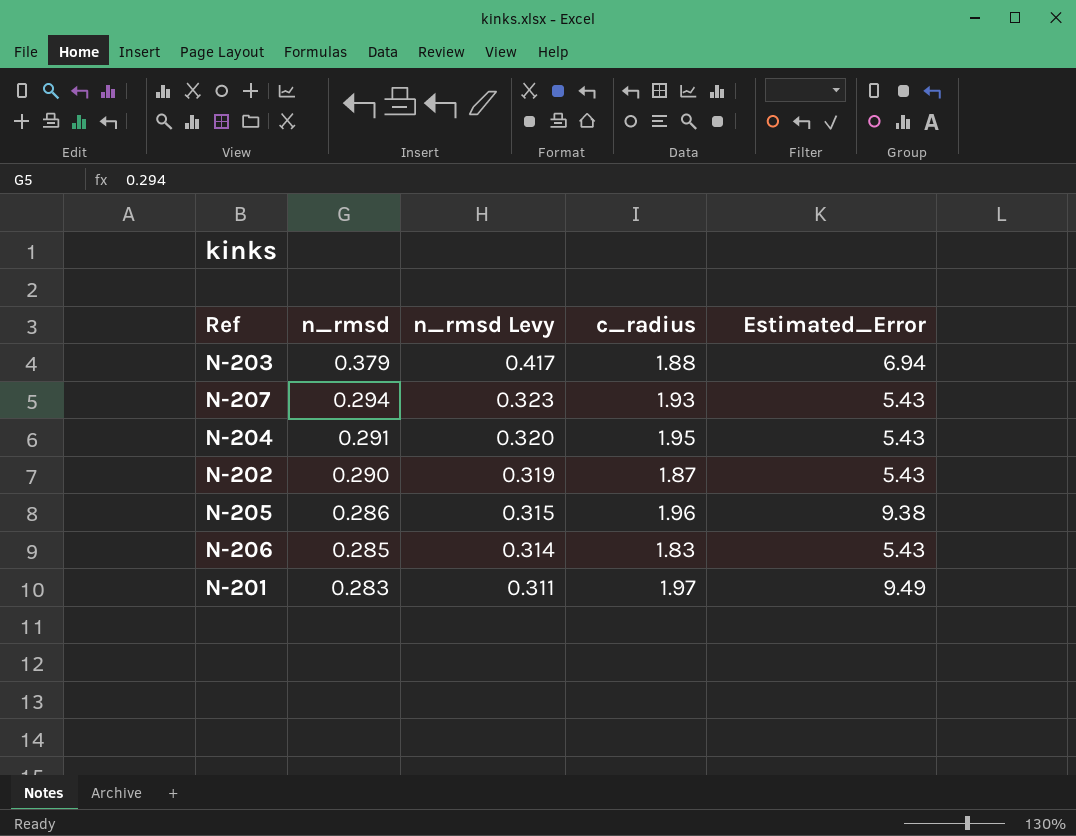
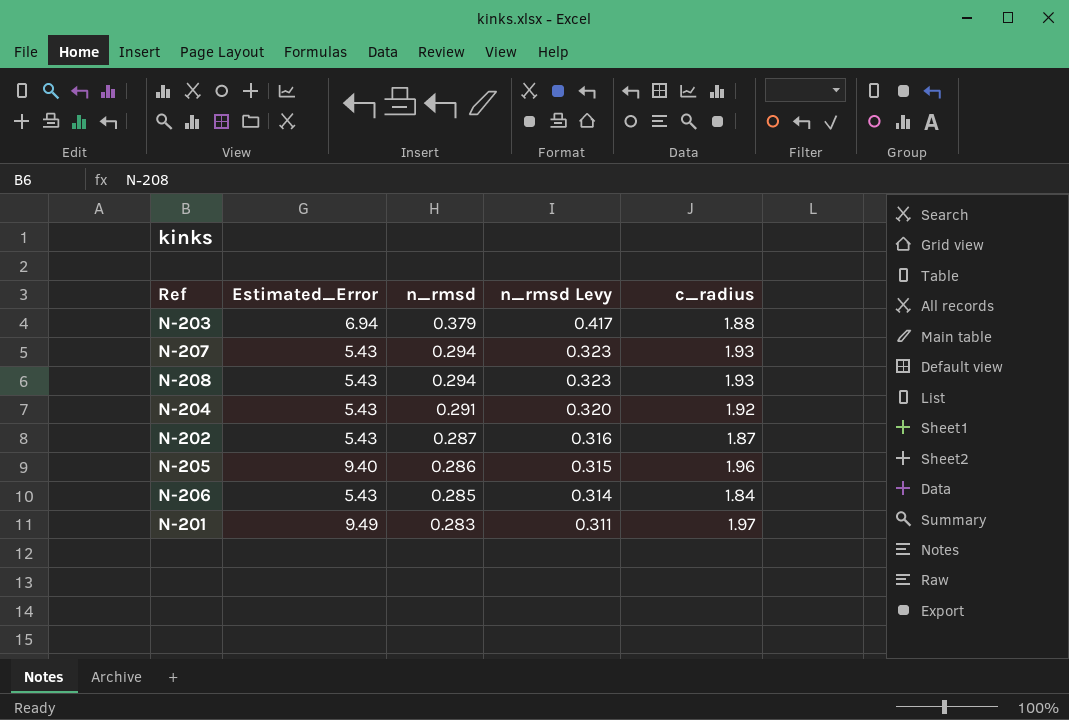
column Estimated_Error | position: 5 -> 2
row N-208: none -> 5.43 | 0.294 | 0.323 | 1.93
N-204 | c_radius: 1.95 -> 1.92
N-202 | n_rmsd: 0.290 -> 0.287
N-202 | n_rmsd Levy: 0.319 -> 0.316
N-205 | Estimated_Error: 9.38 -> 9.40
N-206 | c_radius: 1.83 -> 1.84

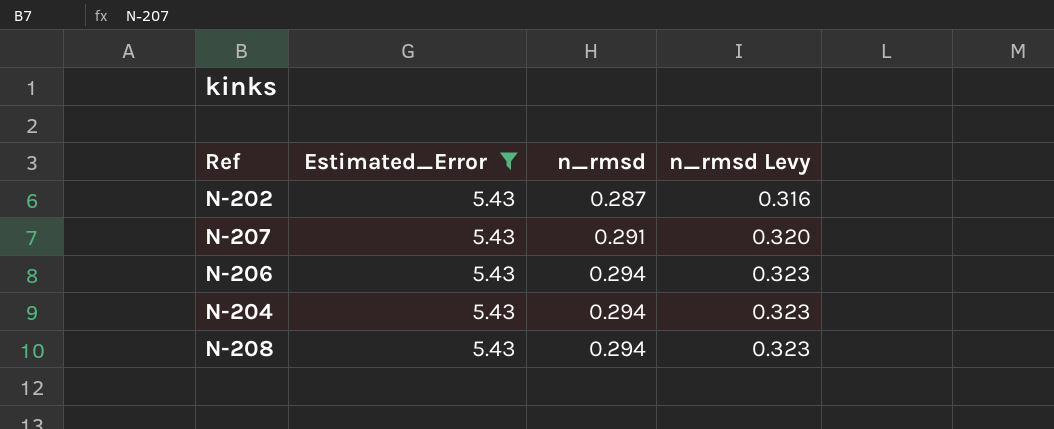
filter: none -> Estimated_Error = 5.43
row order: n_rmsd descending -> n_rmsd ascending
column c_radius | position: 5 -> none
N-207 | n_rmsd: 0.294 -> 0.291
N-207 | n_rmsd Levy: 0.323 -> 0.320
N-206 | n_rmsd: 0.285 -> 0.294
N-206 | n_rmsd Levy: 0.314 -> 0.323
N-204 | n_rmsd: 0.291 -> 0.294
N-204 | n_rmsd Levy: 0.320 -> 0.323

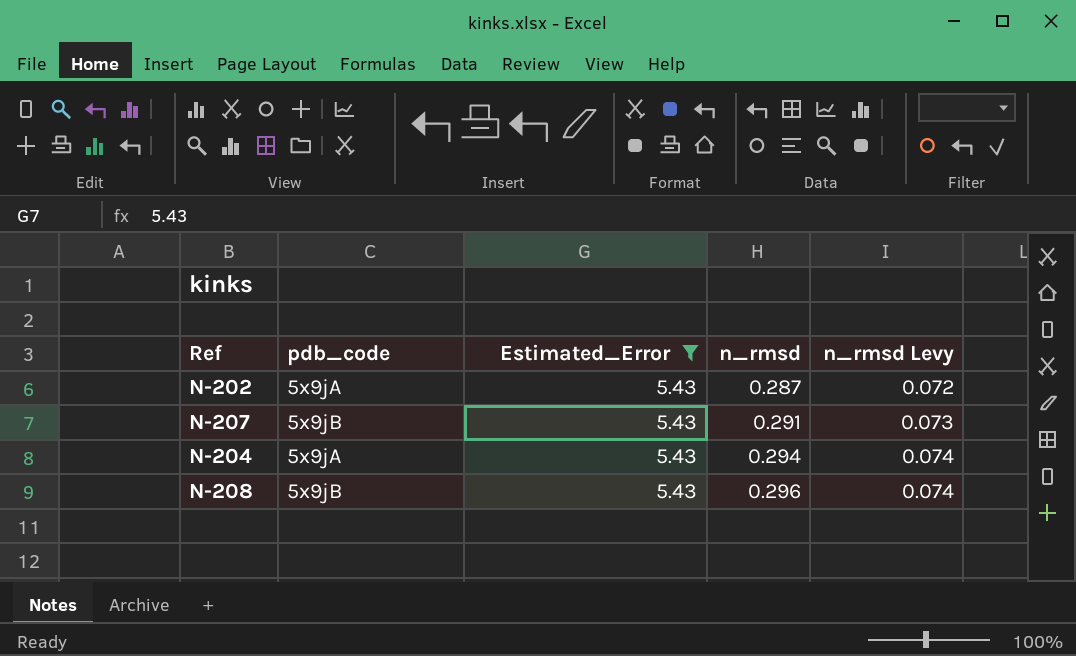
column pdb_code | position: none -> 2
column n_rmsd Levy | formula: [n_rmsd] * 1.1 -> [n_rmsd] * 0.25
row N-206: 5.43 | 0.294 | 0.323 -> none
N-208 | n_rmsd: 0.294 -> 0.296

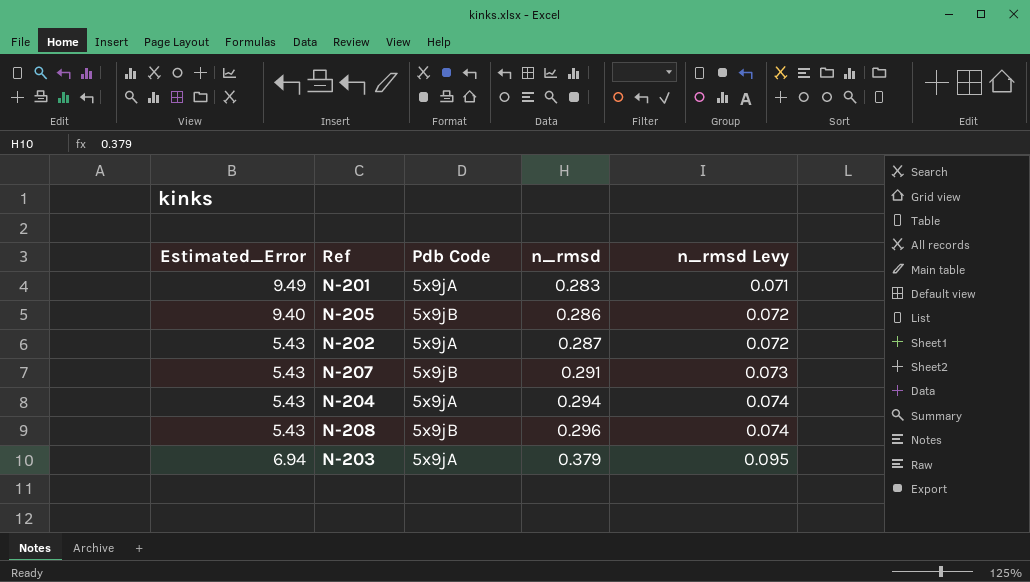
filter: Estimated_Error = 5.43 -> none
column Estimated_Error | position: 3 -> 1
column name: pdb_code -> Pdb Code

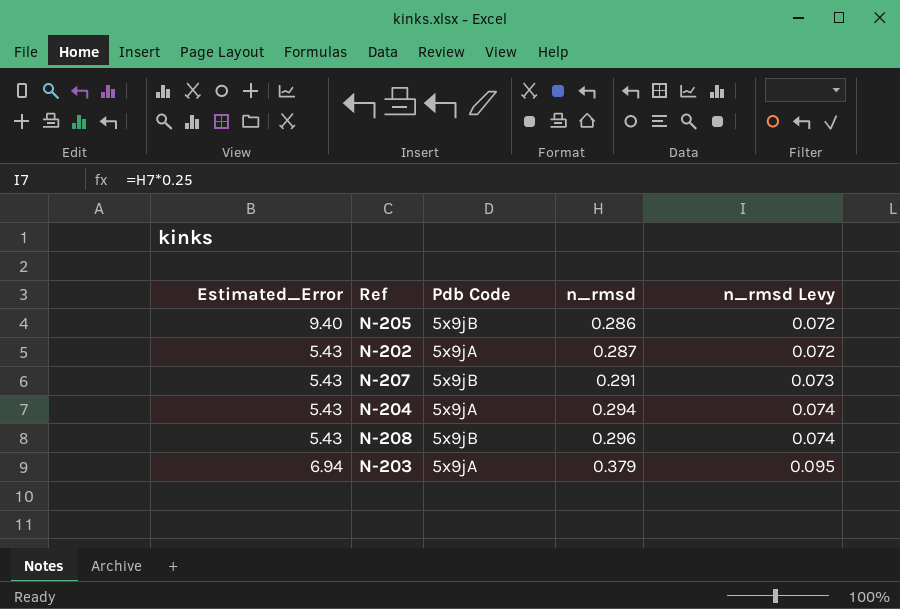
row N-201: 9.49 | 5x9jA | 0.283 | 0.071 -> none

